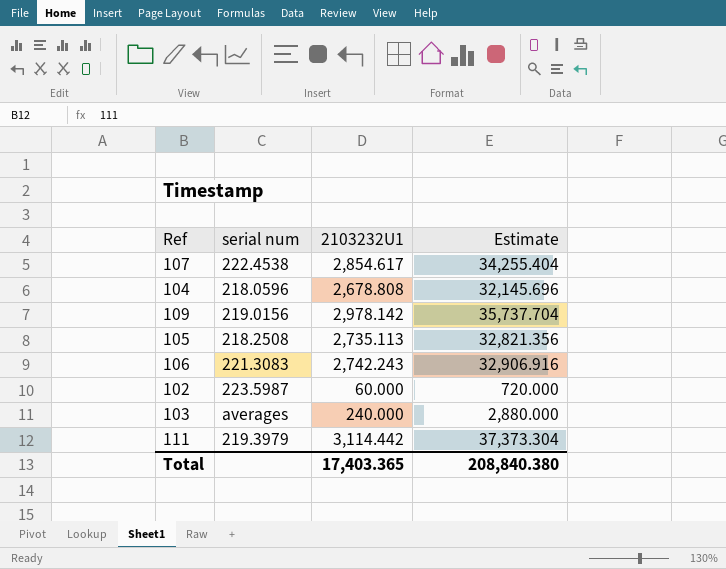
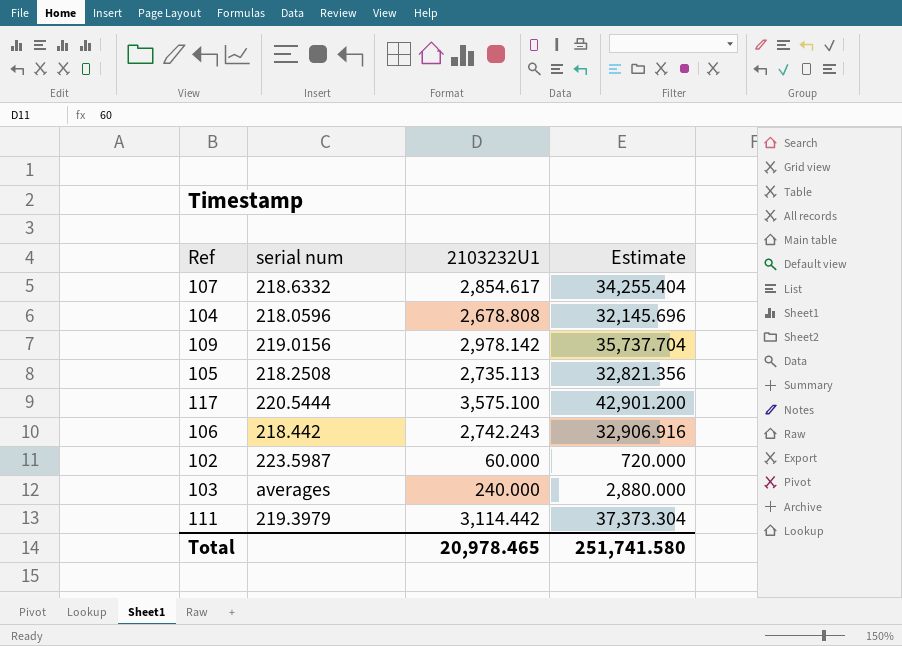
107 | serial num: 222.4538 -> 218.6332
row 117: none -> 220.5444 | 3,575.100 | 42,901.200
106 | serial num: 221.3083 -> 218.442
Total | 2103232U1: 17,403.365 -> 20,978.465
Total | Estimate: 208,840.380 -> 251,741.580

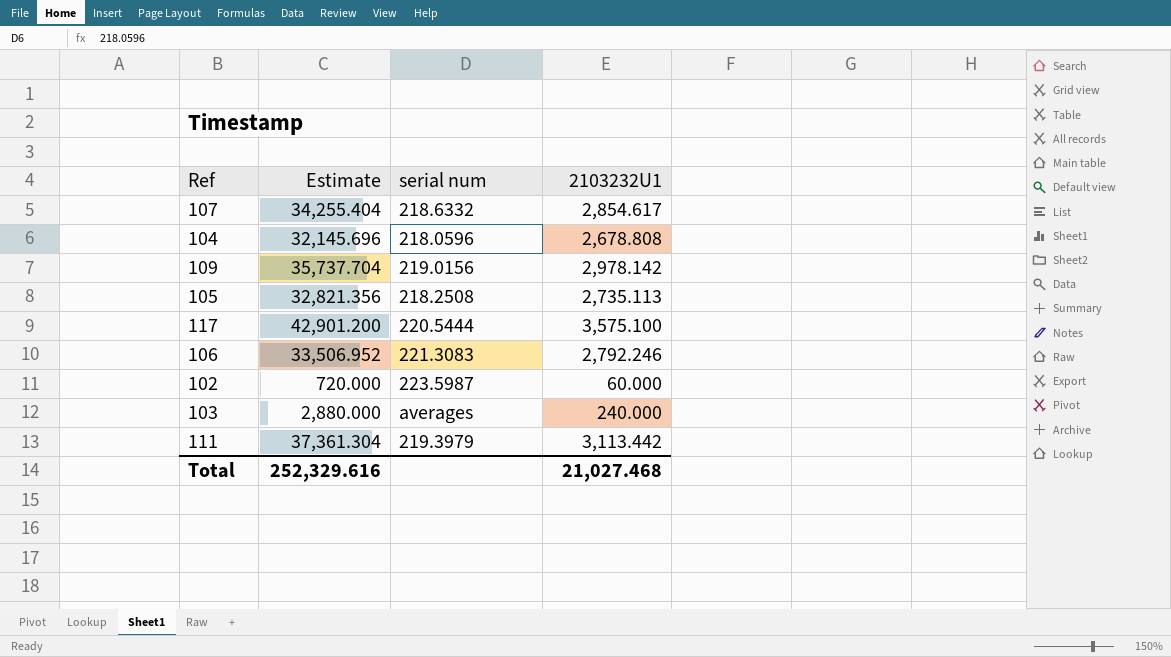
column Estimate | position: 4 -> 2
106 | Estimate: 32,906.916 -> 33,506.952
106 | serial num: 218.442 -> 221.3083
106 | 2103232U1: 2,742.243 -> 2,792.246
111 | Estimate: 37,373.304 -> 37,361.304
111 | 2103232U1: 3,114.442 -> 3,113.442
Total | Estimate: 251,741.580 -> 252,329.616
Total | 2103232U1: 20,978.465 -> 21,027.468

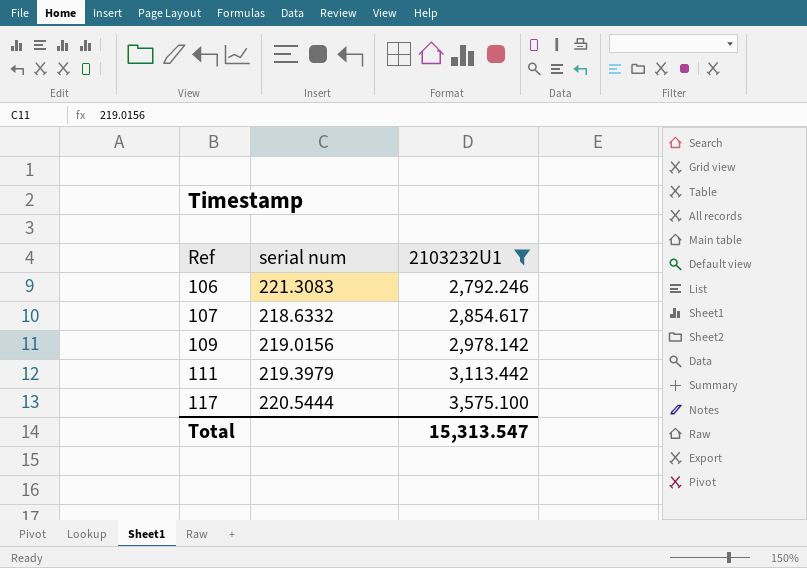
filter: none -> 2103232U1 >= 2,792.246
row order: none -> Ref ascending
column Estimate | formula: [2103232U1] * 12 -> none
Total | 2103232U1: 21,027.468 -> 15,313.547

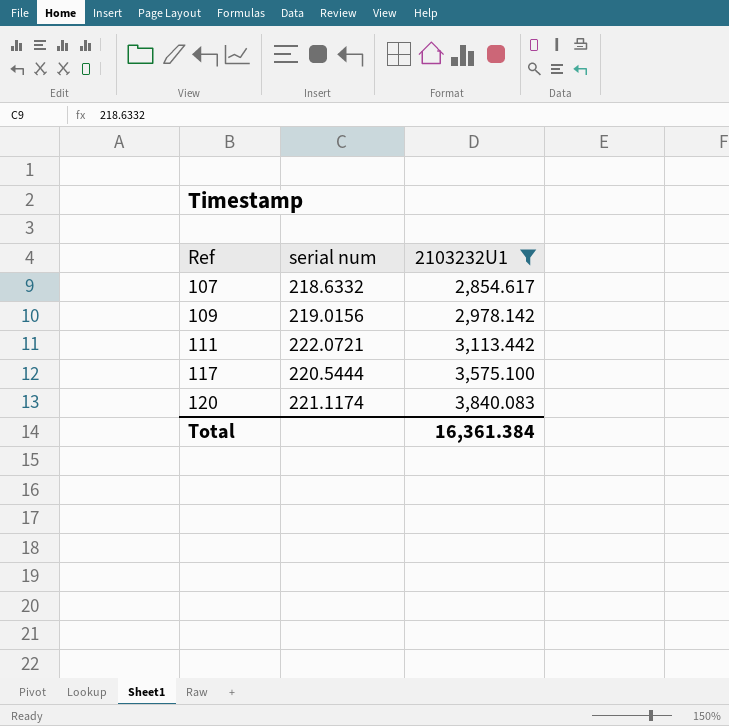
row 106: 221.3083 | 2,792.246 -> none
111 | serial num: 219.3979 -> 222.0721
row 120: none -> 221.1174 | 3,840.083
Total | 2103232U1: 15,313.547 -> 16,361.384

